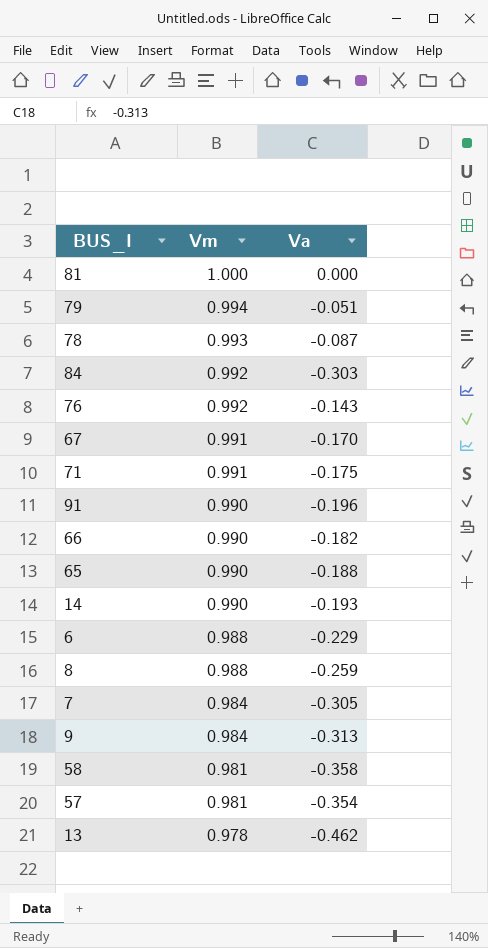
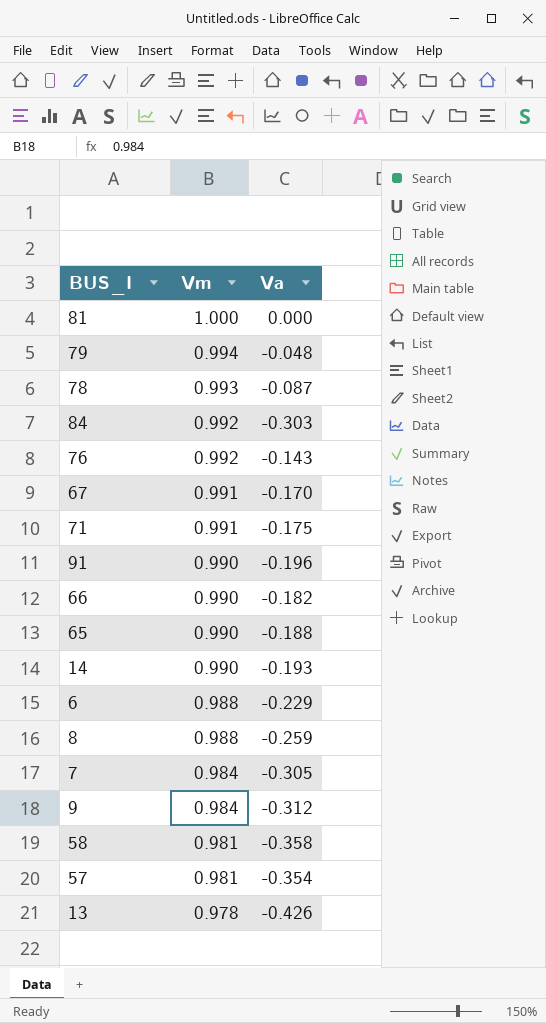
79 | Va: -0.051 -> -0.048
9 | Va: -0.313 -> -0.312
13 | Va: -0.462 -> -0.426

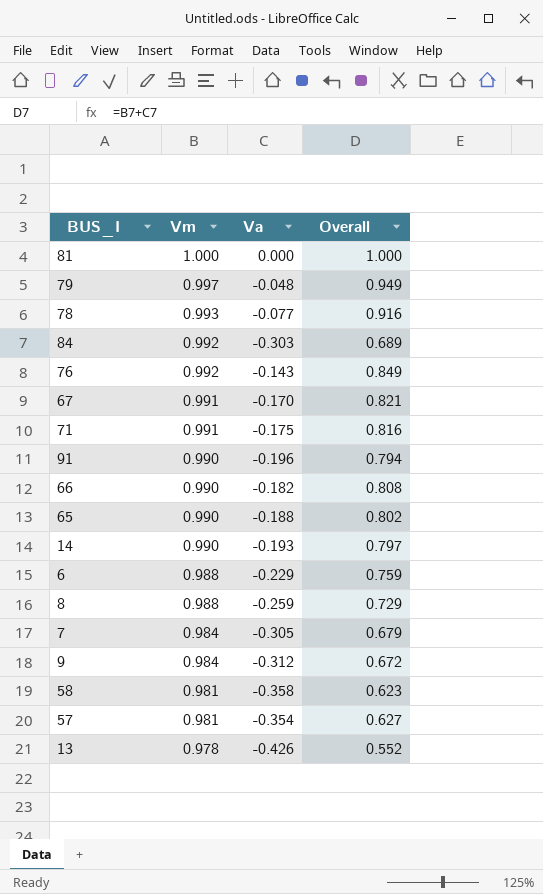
column Overall | formula: none -> [Vm] + [Va]
79 | Vm: 0.994 -> 0.997
78 | Va: -0.087 -> -0.077

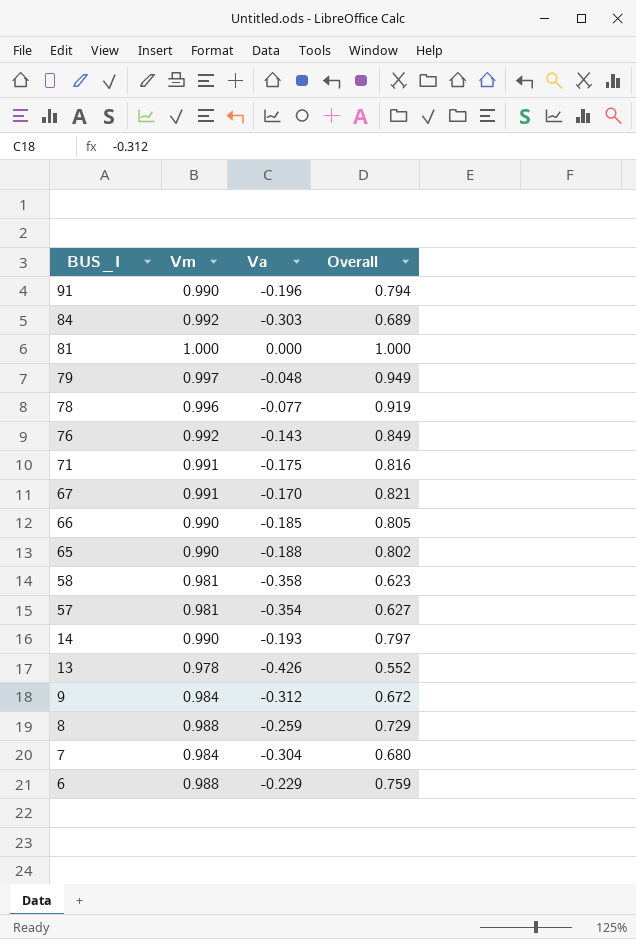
row order: Vm descending -> BUS_I descending
78 | Vm: 0.993 -> 0.996
78 | Overall: 0.916 -> 0.919
66 | Va: -0.182 -> -0.185
66 | Overall: 0.808 -> 0.805
7 | Va: -0.305 -> -0.304
7 | Overall: 0.679 -> 0.680

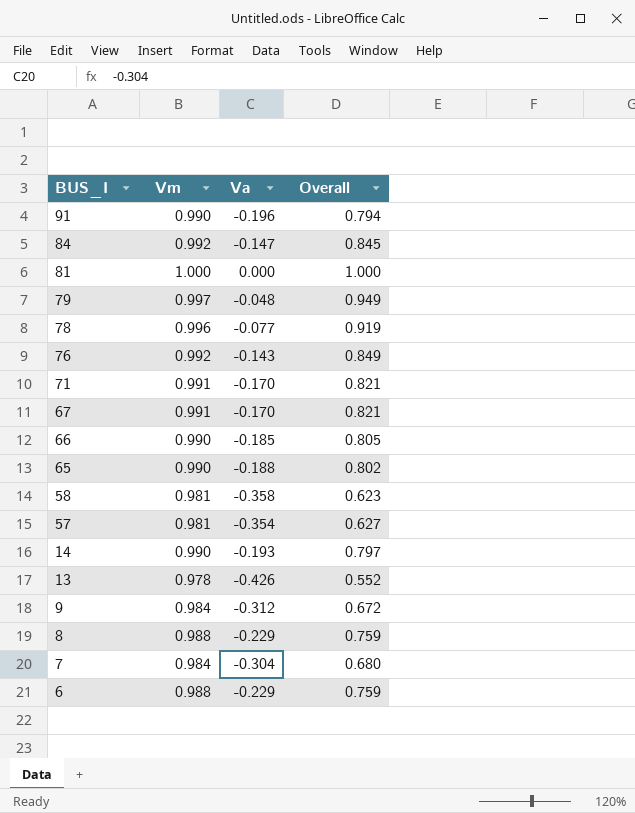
84 | Va: -0.303 -> -0.147
84 | Overall: 0.689 -> 0.845
71 | Va: -0.175 -> -0.170
71 | Overall: 0.816 -> 0.821
8 | Va: -0.259 -> -0.229
8 | Overall: 0.729 -> 0.759

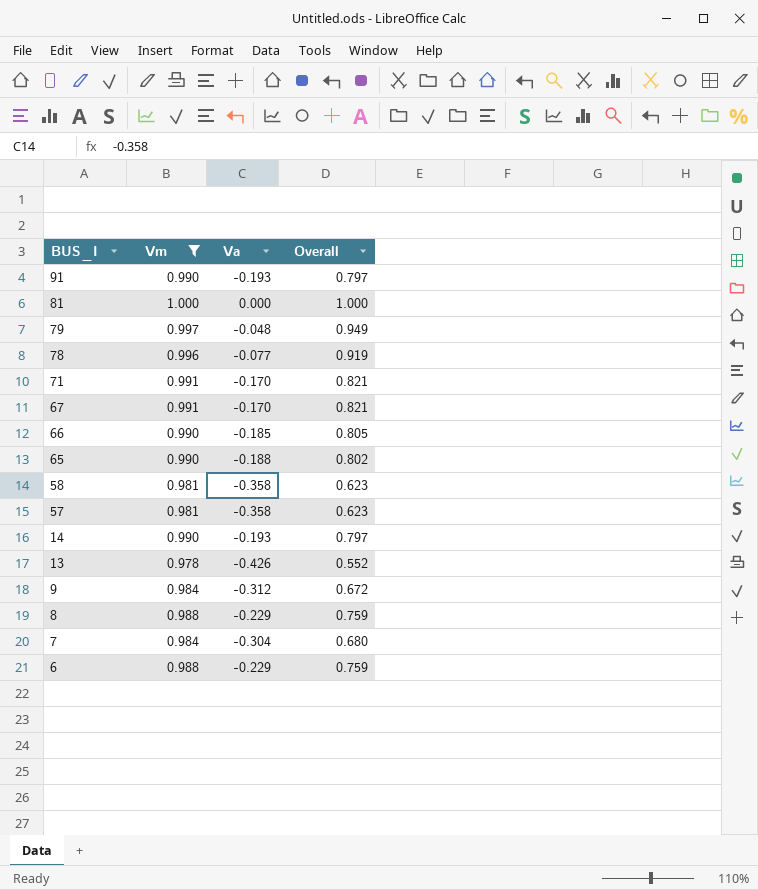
filter: none -> Vm != 0.992
91 | Va: -0.196 -> -0.193
91 | Overall: 0.794 -> 0.797
57 | Va: -0.354 -> -0.358
57 | Overall: 0.627 -> 0.623

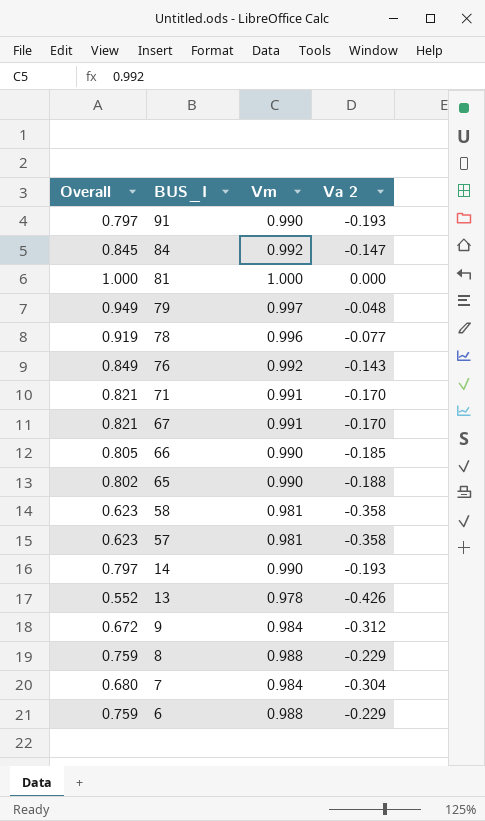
filter: Vm != 0.992 -> none
column Overall | position: 4 -> 1
column name: Va -> Va 2

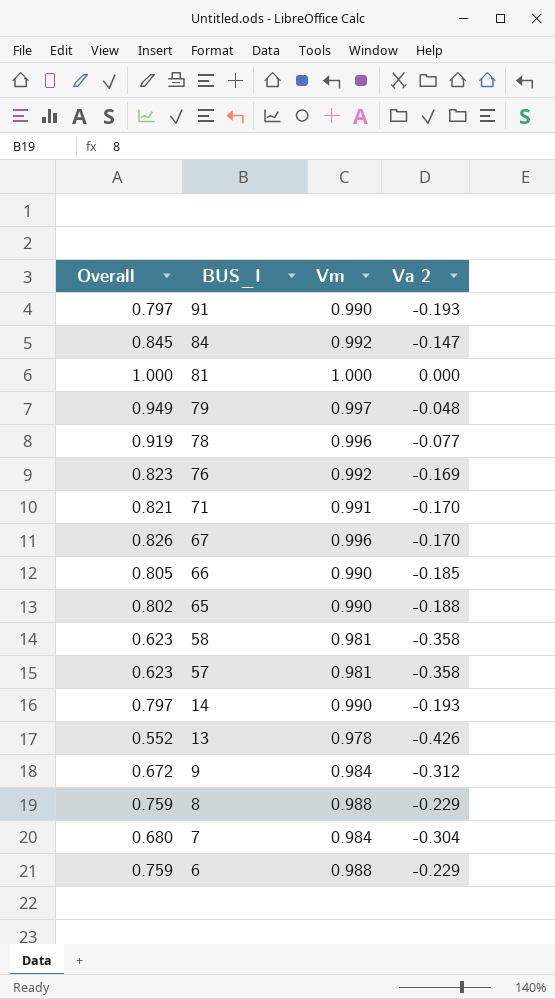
76 | Overall: 0.849 -> 0.823
76 | Va 2: -0.143 -> -0.169
67 | Overall: 0.821 -> 0.826
67 | Vm: 0.991 -> 0.996

